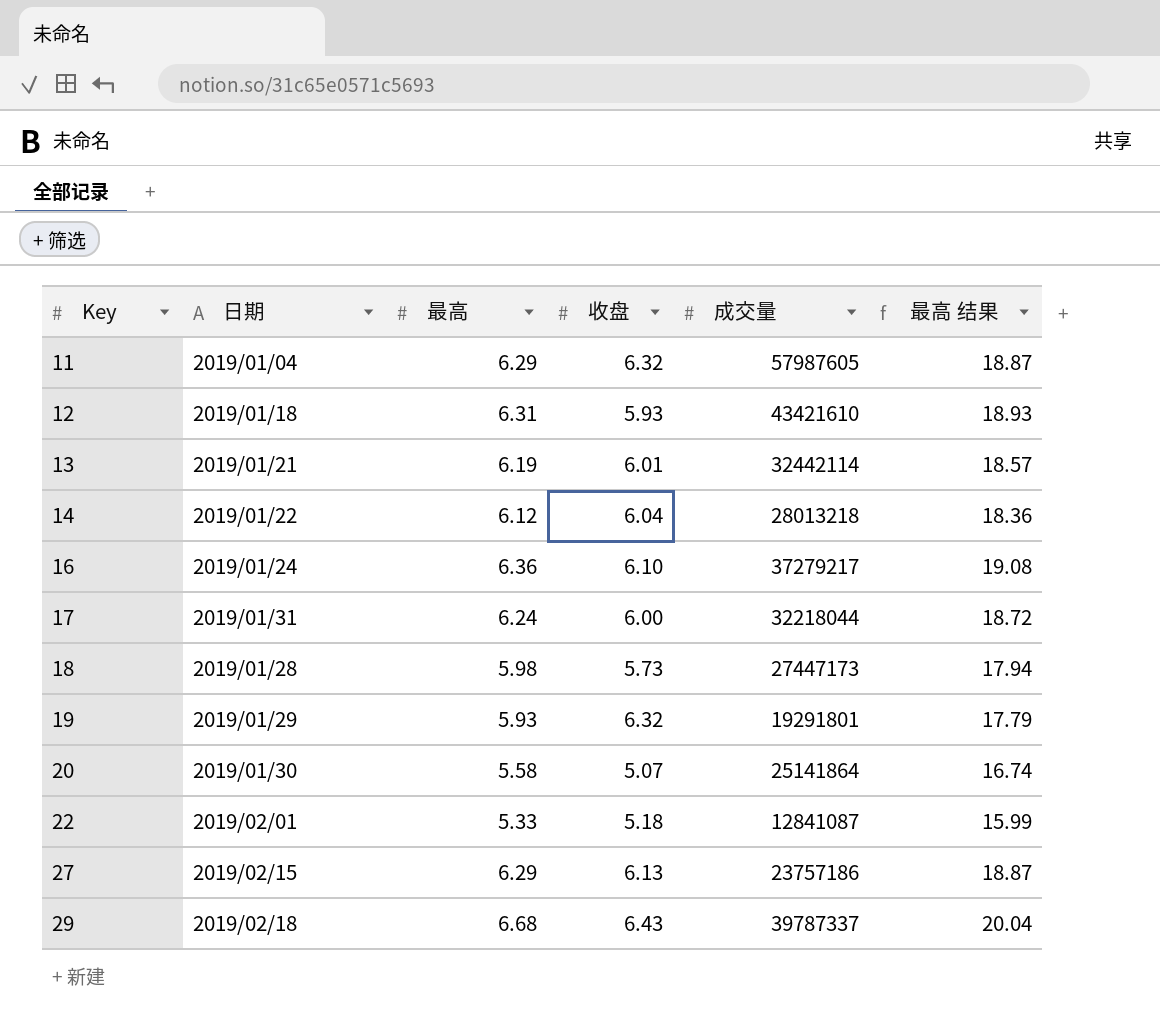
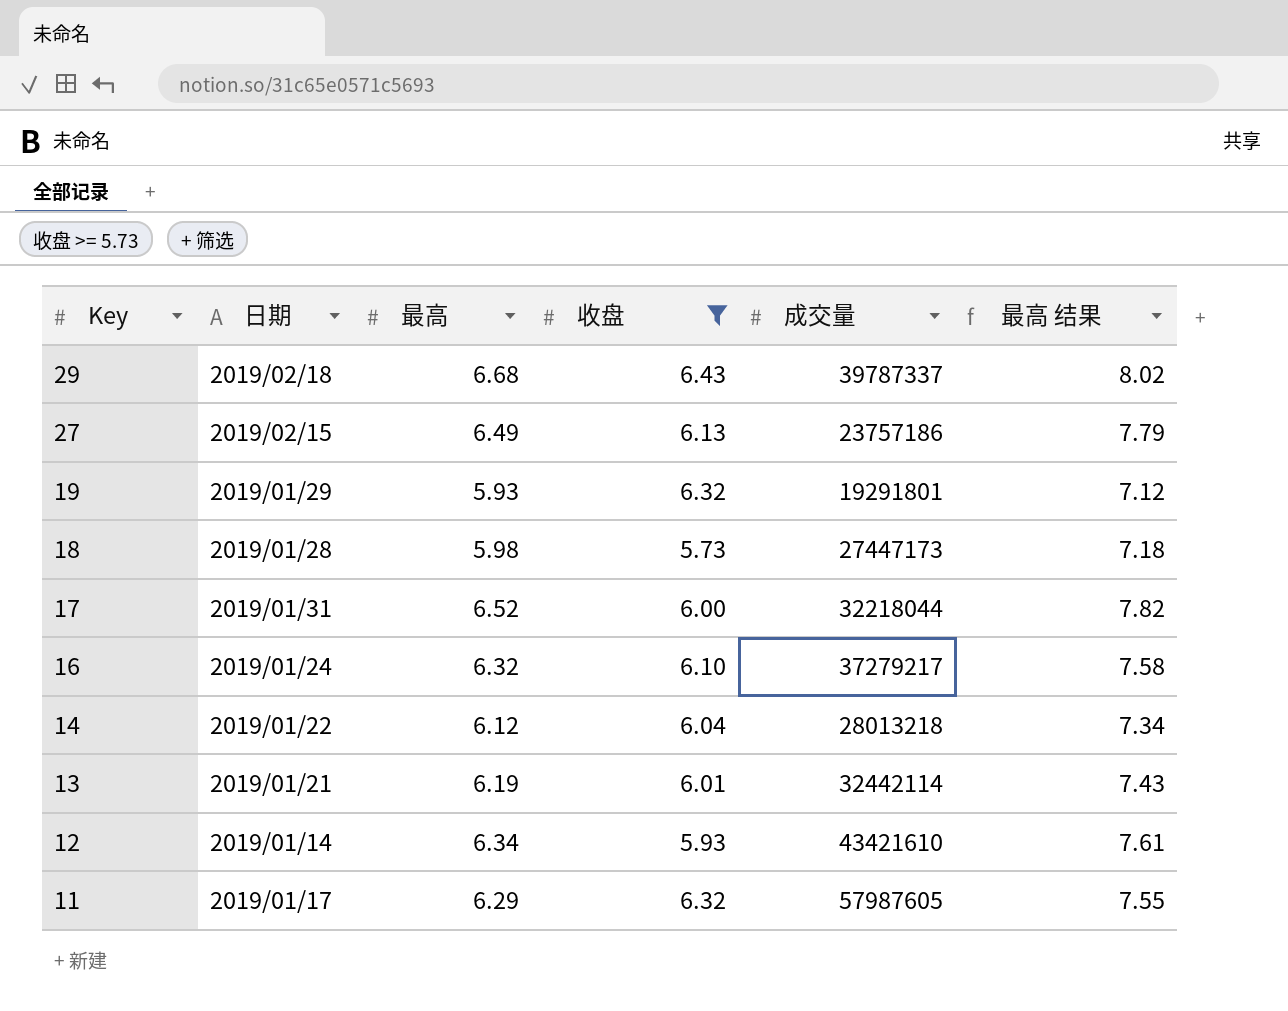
filter: none -> 收盘 >= 5.73
row order: Key ascending -> Key descending
column 最高 结果 | formula: [最高] * 3 -> [最高] * 1.2
27 | 最高: 6.29 -> 6.49
17 | 最高: 6.24 -> 6.52
16 | 最高: 6.36 -> 6.32
12 | 日期: 2019/01/18 -> 2019/01/14
12 | 最高: 6.31 -> 6.34
11 | 日期: 2019/01/04 -> 2019/01/17

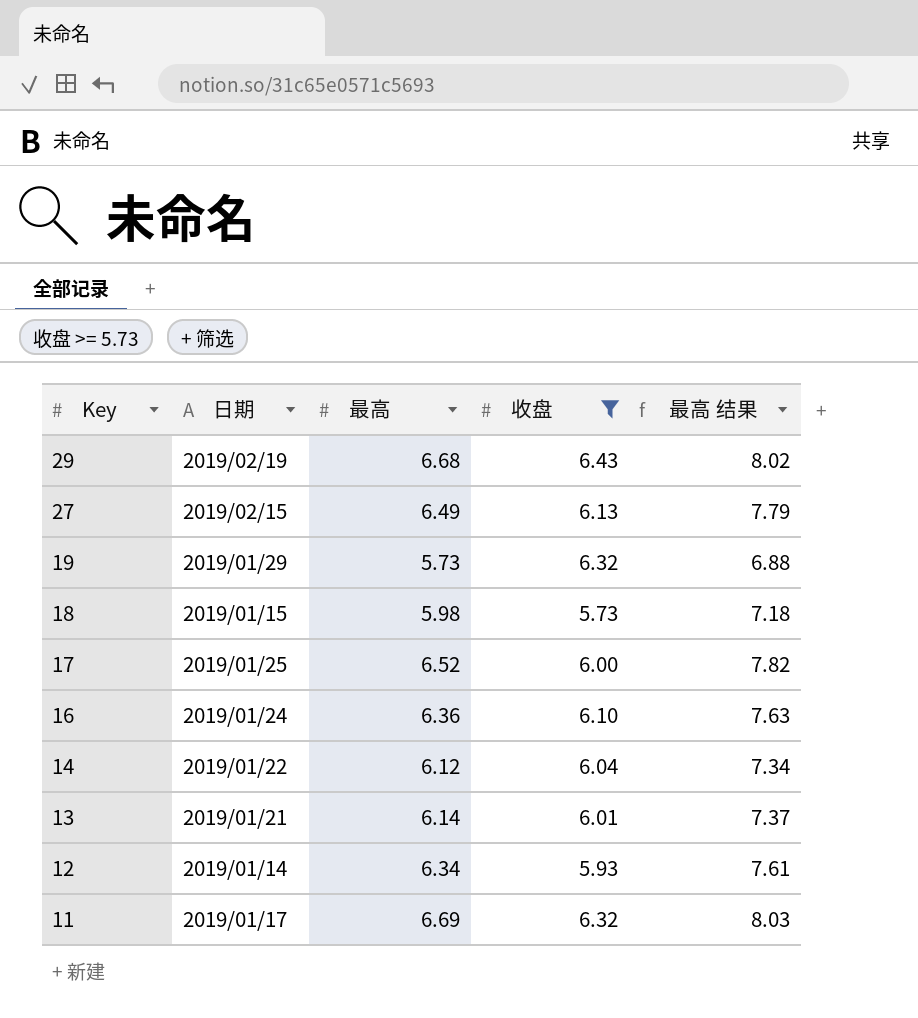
column 成交量 | position: 5 -> none
29 | 日期: 2019/02/18 -> 2019/02/19
19 | 最高: 5.93 -> 5.73
19 | 最高 结果: 7.12 -> 6.88
18 | 日期: 2019/01/28 -> 2019/01/15
17 | 日期: 2019/01/31 -> 2019/01/25
16 | 最高: 6.32 -> 6.36
16 | 最高 结果: 7.58 -> 7.63
13 | 最高: 6.19 -> 6.14
13 | 最高 结果: 7.43 -> 7.37
11 | 最高: 6.29 -> 6.69
11 | 最高 结果: 7.55 -> 8.03

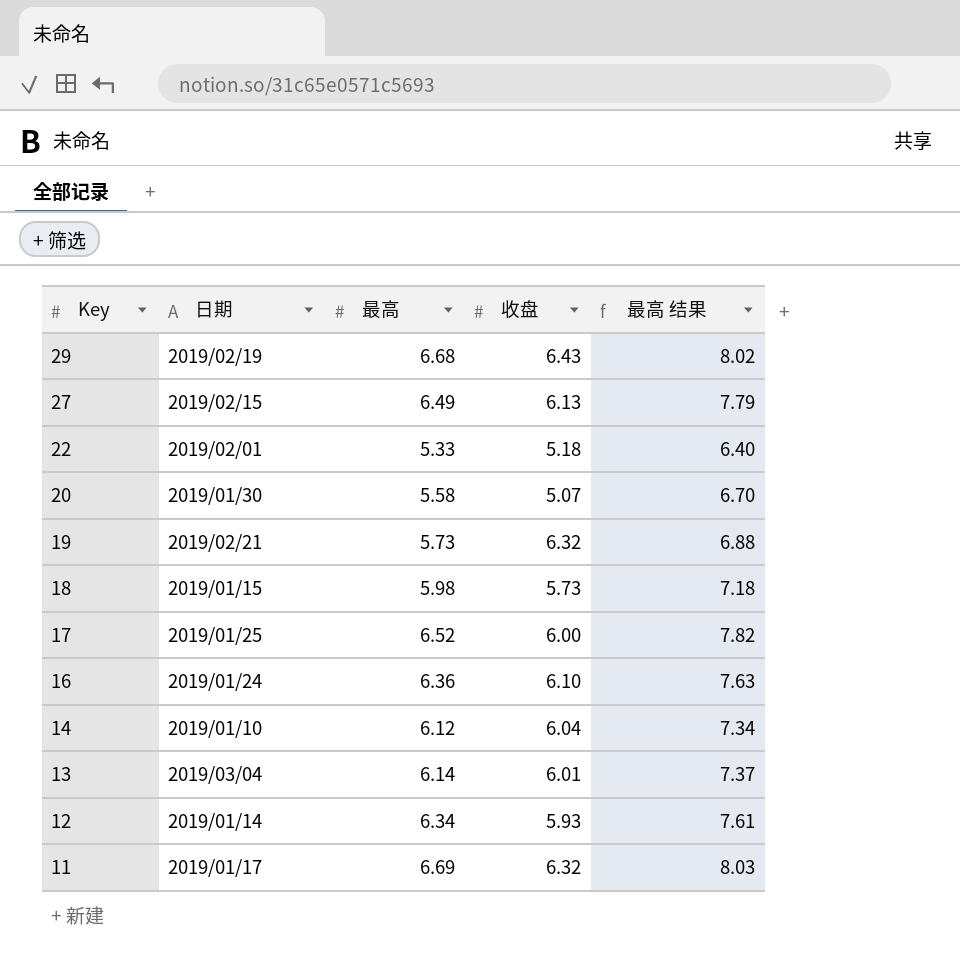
filter: 收盘 >= 5.73 -> none
19 | 日期: 2019/01/29 -> 2019/02/21
14 | 日期: 2019/01/22 -> 2019/01/10
13 | 日期: 2019/01/21 -> 2019/03/04

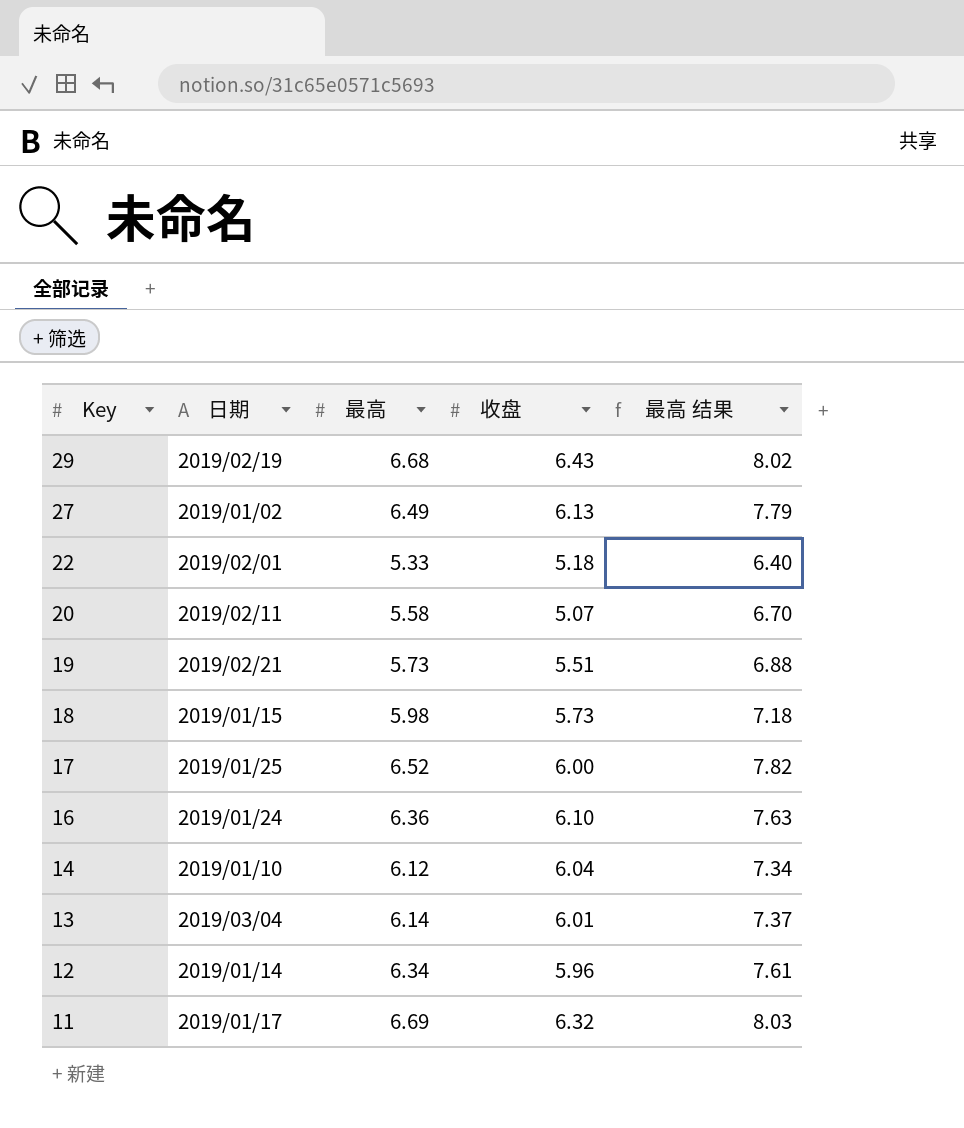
27 | 日期: 2019/02/15 -> 2019/01/02
20 | 日期: 2019/01/30 -> 2019/02/11
19 | 收盘: 6.32 -> 5.51
12 | 收盘: 5.93 -> 5.96

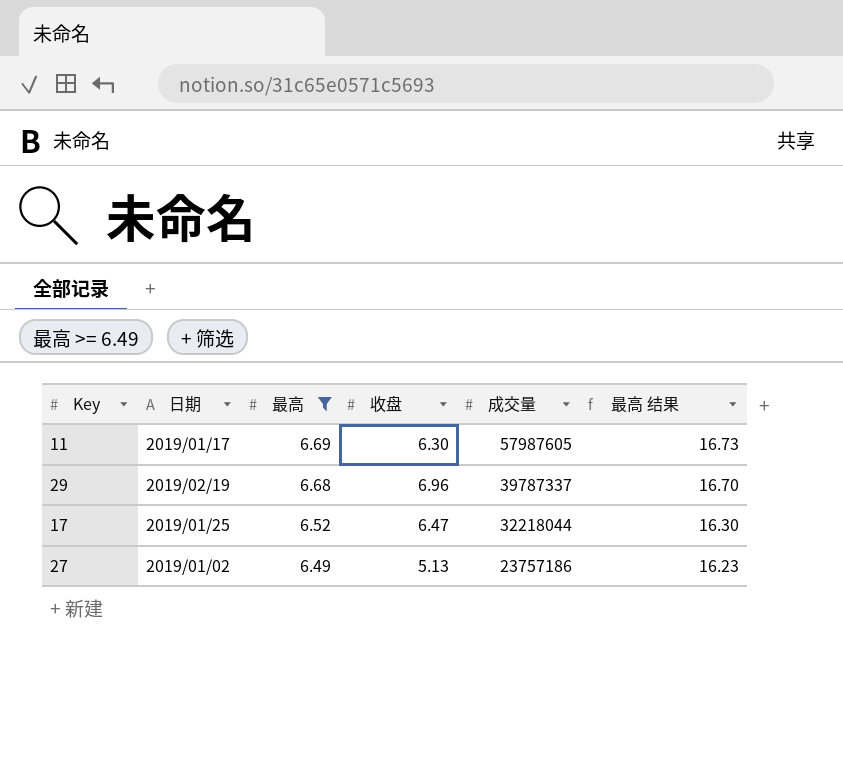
filter: none -> 最高 >= 6.49
row order: Key descending -> 最高 descending
column 成交量 | position: none -> 5
column 最高 结果 | formula: [最高] * 1.2 -> [最高] * 2.5
11 | 收盘: 6.32 -> 6.30
29 | 收盘: 6.43 -> 6.96
17 | 收盘: 6.00 -> 6.47
27 | 收盘: 6.13 -> 5.13

